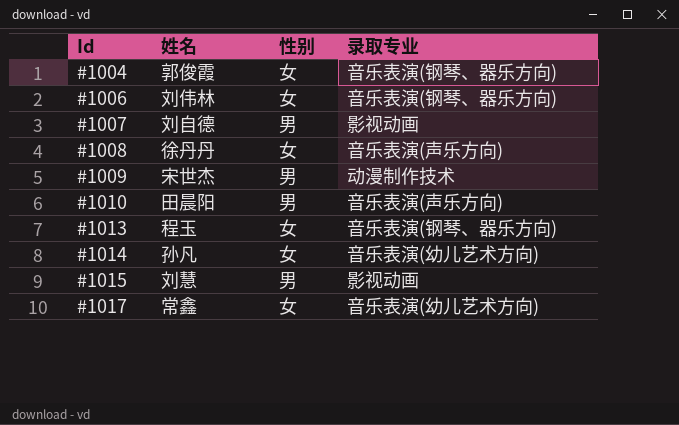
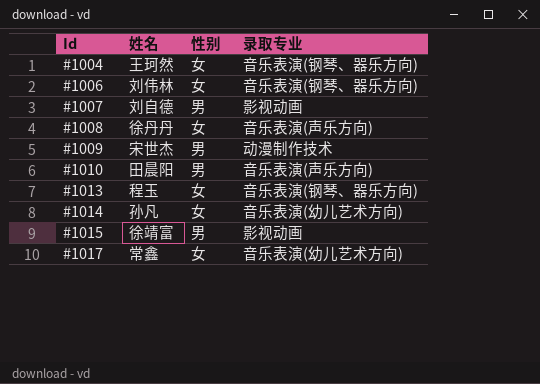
#1004 | 姓名: 郭俊霞 -> 王珂然
#1015 | 姓名: 刘慧 -> 徐靖富

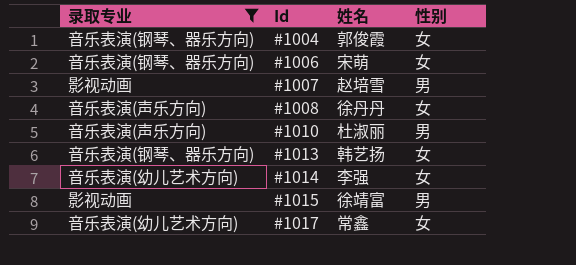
filter: none -> 录取专业 != 动漫制作技术
column 录取专业 | position: 4 -> 1
#1004 | 姓名: 王珂然 -> 郭俊霞
#1006 | 姓名: 刘伟林 -> 宋萌
#1007 | 姓名: 刘自德 -> 赵培雪
#1010 | 姓名: 田晨阳 -> 杜淑丽
#1013 | 姓名: 程玉 -> 韩艺扬
#1014 | 姓名: 孙凡 -> 李强

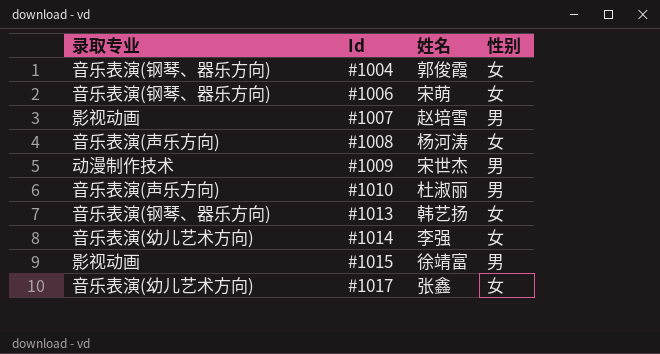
filter: 录取专业 != 动漫制作技术 -> none
#1008 | 姓名: 徐丹丹 -> 杨河涛
#1017 | 姓名: 常鑫 -> 张鑫

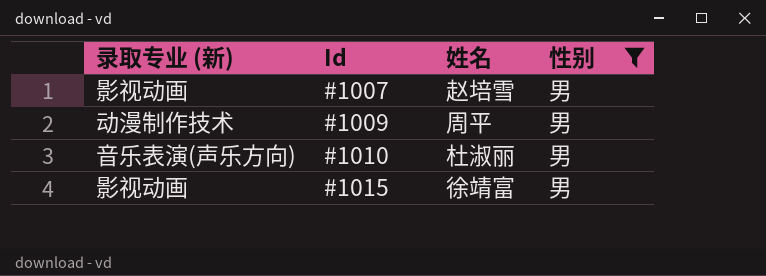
filter: none -> 性别 = 男
column name: 录取专业 -> 录取专业 (新)
#1009 | 姓名: 宋世杰 -> 周平

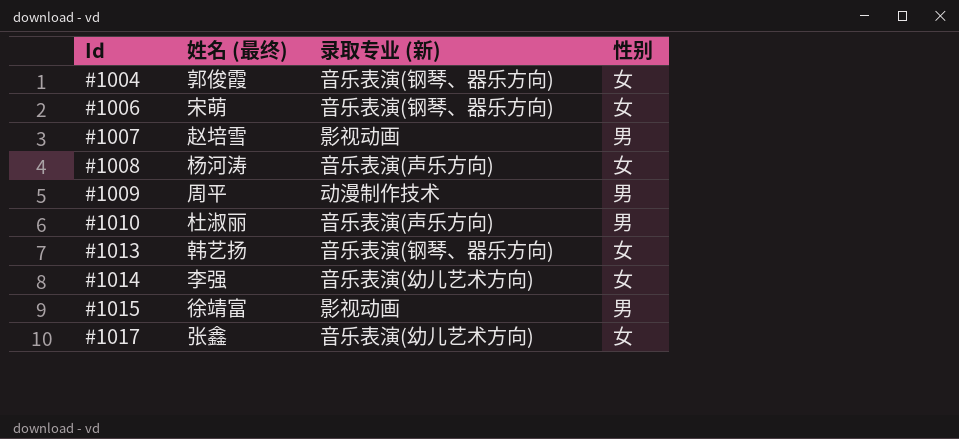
filter: 性别 = 男 -> none
column name: 姓名 -> 姓名 (最终)
column 录取专业 (新) | position: 1 -> 3

